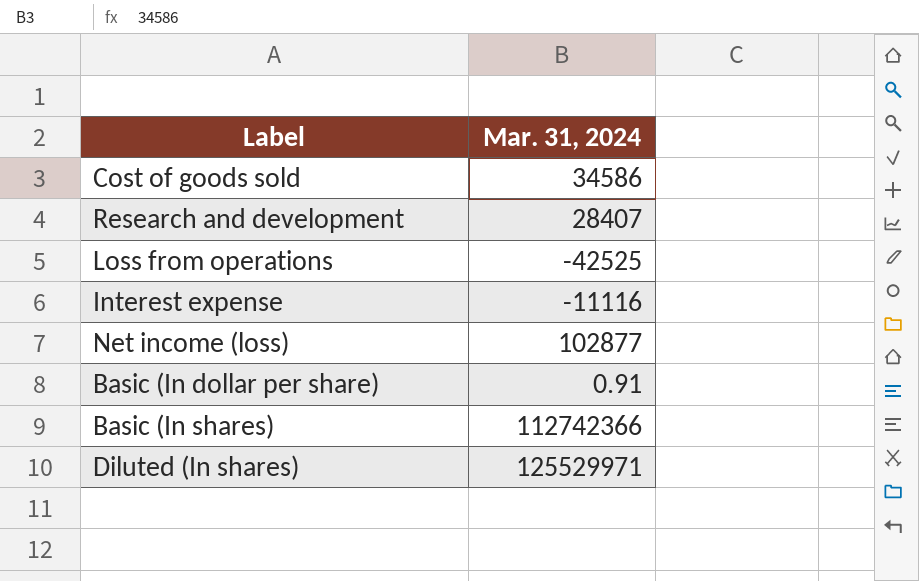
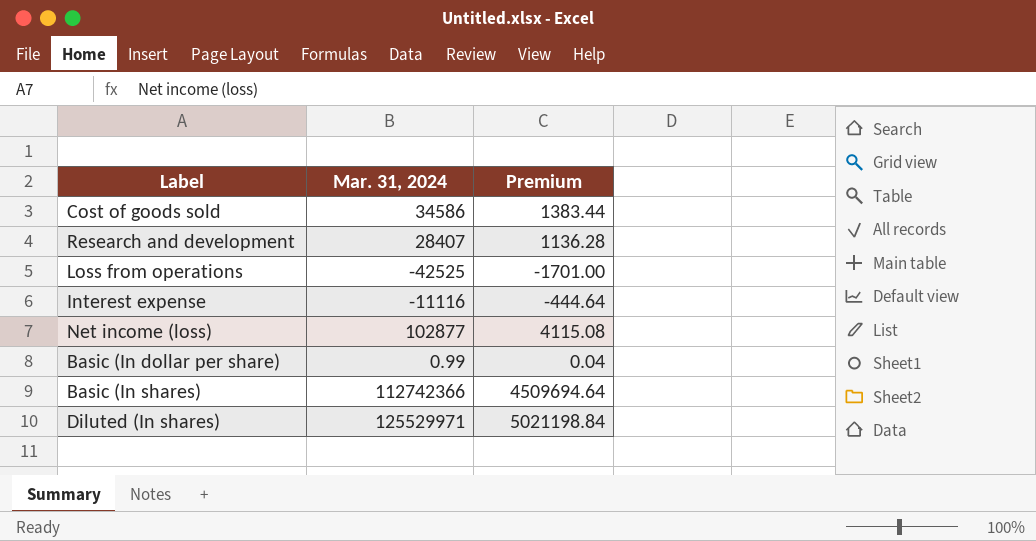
column Premium | formula: none -> [Mar. 31, 2024] * 0.04
Basic (In dollar per share) | Mar. 31, 2024: 0.91 -> 0.99

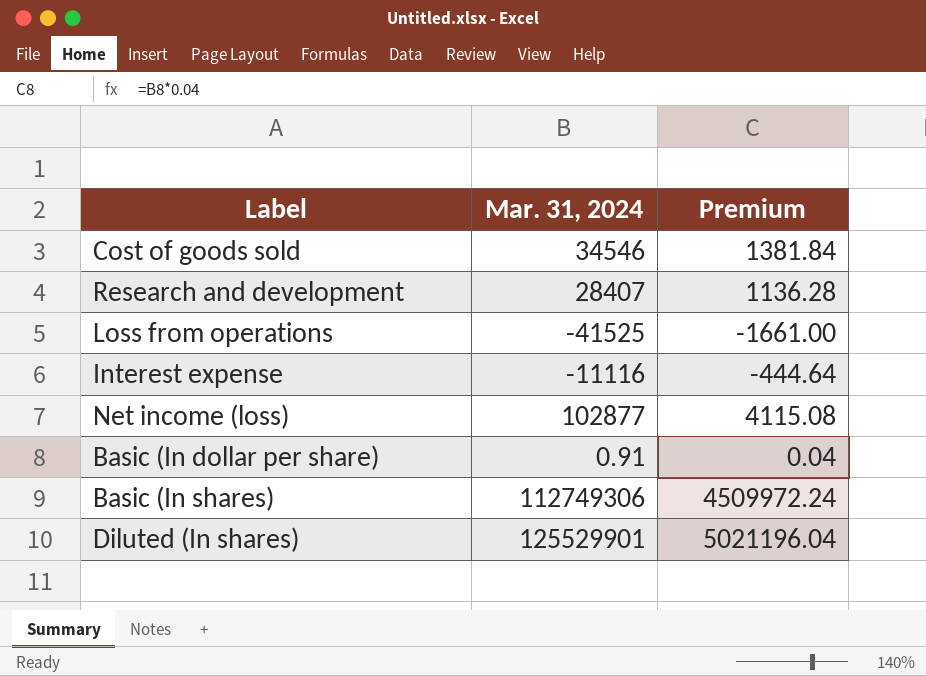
Cost of goods sold | Mar. 31, 2024: 34586 -> 34546
Cost of goods sold | Premium: 1383.44 -> 1381.84
Loss from operations | Mar. 31, 2024: -42525 -> -41525
Loss from operations | Premium: -1701.00 -> -1661.00
Basic (In dollar per share) | Mar. 31, 2024: 0.99 -> 0.91
Basic (In shares) | Mar. 31, 2024: 112742366 -> 112749306
Basic (In shares) | Premium: 4509694.64 -> 4509972.24
Diluted (In shares) | Mar. 31, 2024: 125529971 -> 125529901
Diluted (In shares) | Premium: 5021198.84 -> 5021196.04

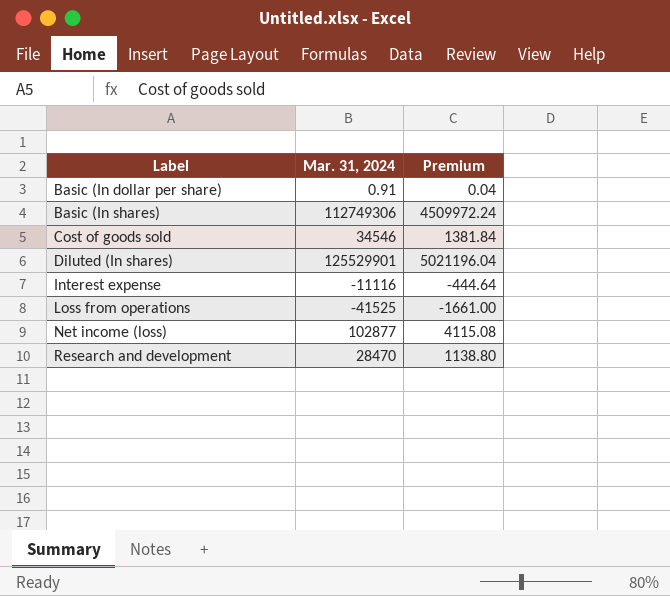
row order: none -> Label ascending
Research and development | Mar. 31, 2024: 28407 -> 28470
Research and development | Premium: 1136.28 -> 1138.80

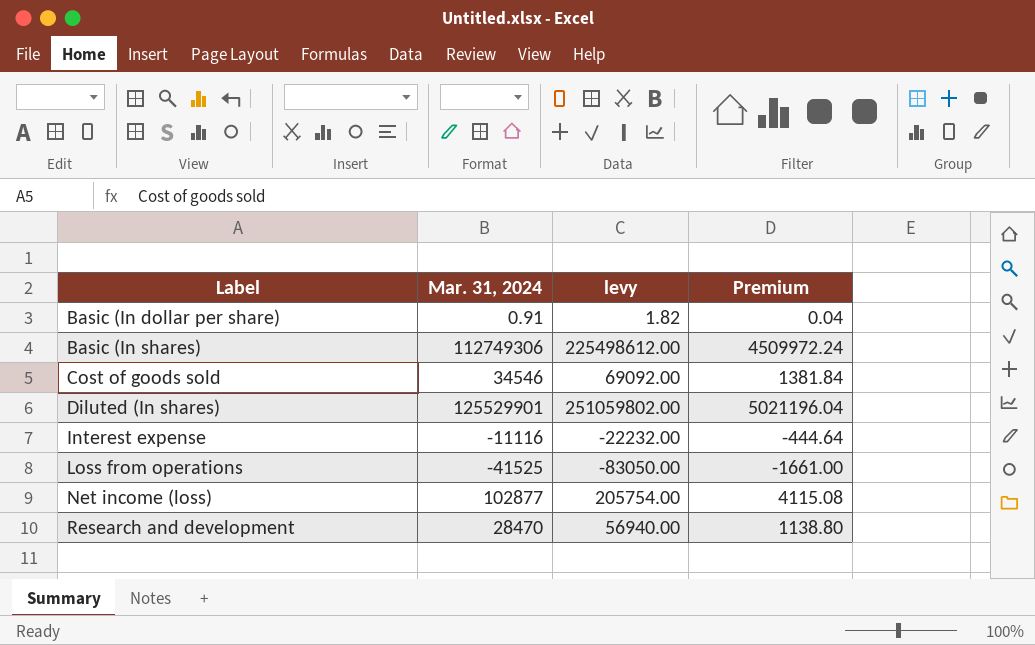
column levy | formula: none -> [Mar. 31, 2024] * 2

